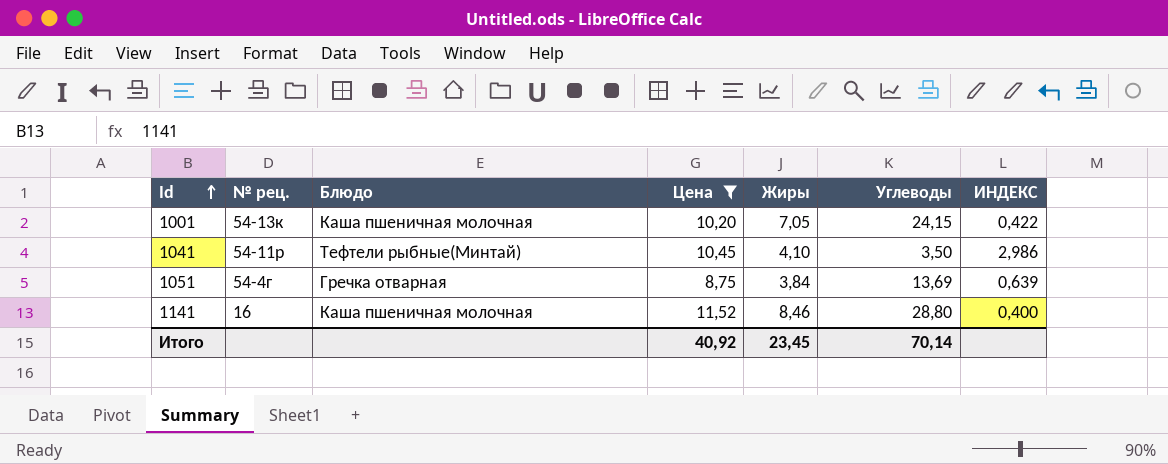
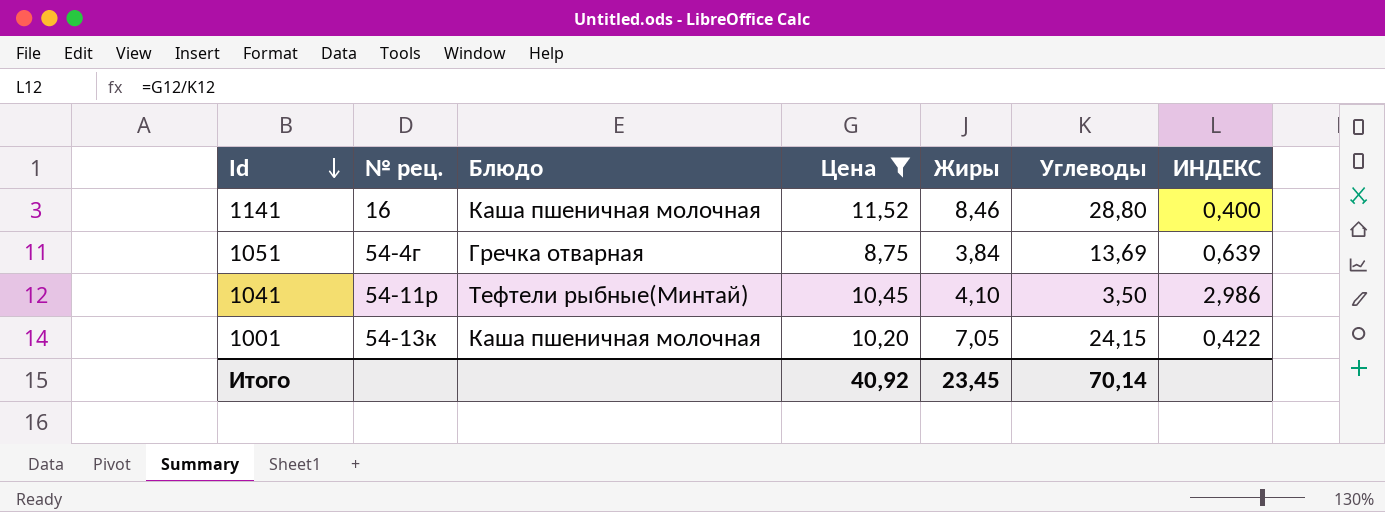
row order: Id ascending -> Id descending

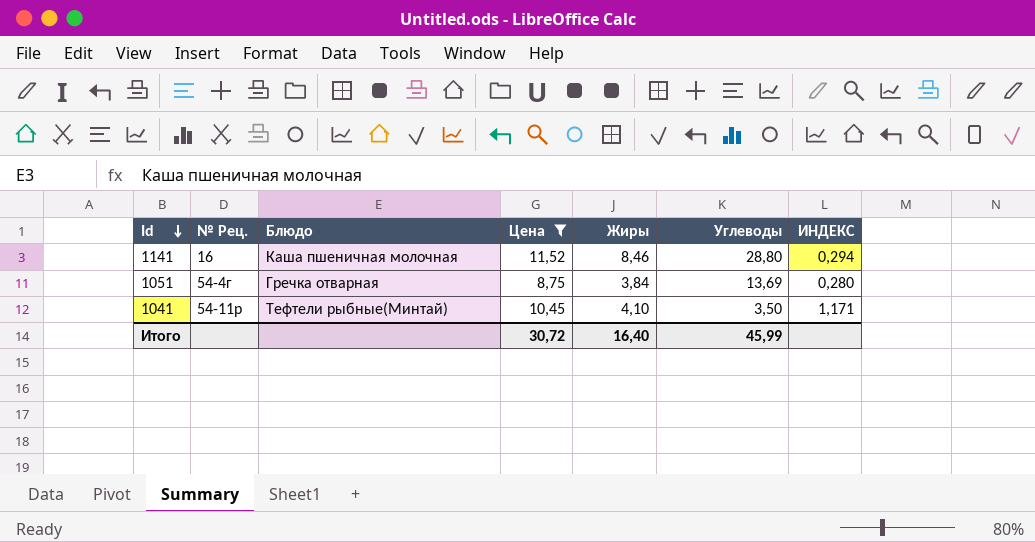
column name: № рец. -> № Рец.
column ИНДЕКС | formula: [Цена] / [Углеводы] -> [Жиры] / [Углеводы]
row 1001: 54-13к | Каша пшеничная молочная | 10,20 | 7,05 | 24,15 | 0,422 -> none
Итого | Цена: 40,92 -> 30,72
Итого | Жиры: 23,45 -> 16,40
Итого | Углеводы: 70,14 -> 45,99

